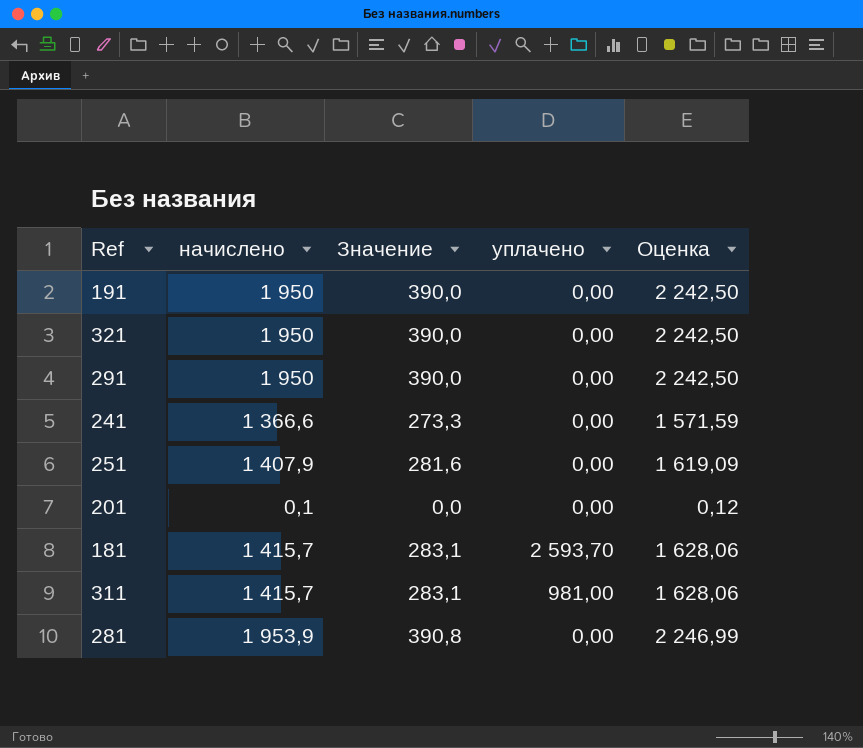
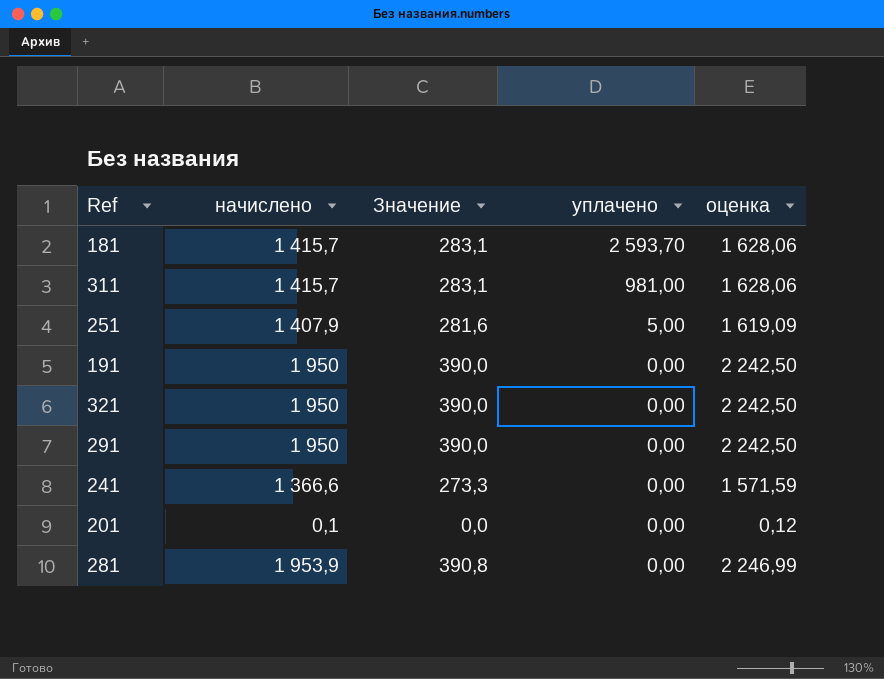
row order: none -> уплачено descending
column name: Оценка -> оценка
251 | уплачено: 0,00 -> 5,00

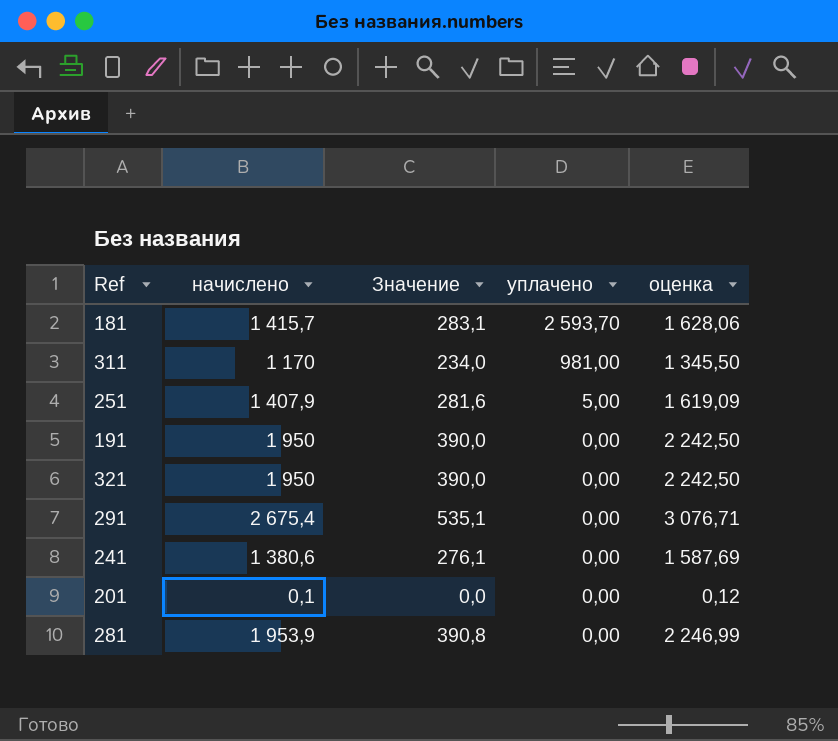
311 | начислено: 1 415,7 -> 1 170
311 | Значение: 283,1 -> 234,0
311 | оценка: 1 628,06 -> 1 345,50
291 | начислено: 1 950 -> 2 675,4
291 | Значение: 390,0 -> 535,1
291 | оценка: 2 242,50 -> 3 076,71
241 | начислено: 1 366,6 -> 1 380,6
241 | Значение: 273,3 -> 276,1
241 | оценка: 1 571,59 -> 1 587,69

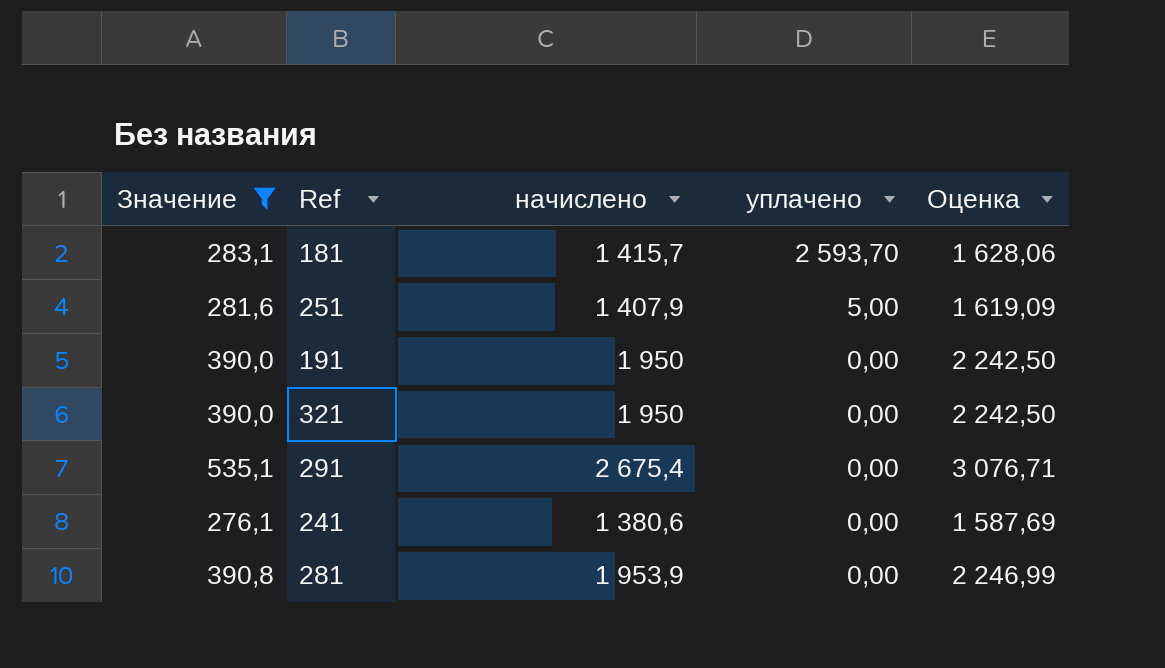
filter: none -> Значение >= 276,1
column Значение | position: 3 -> 1
column name: оценка -> Оценка

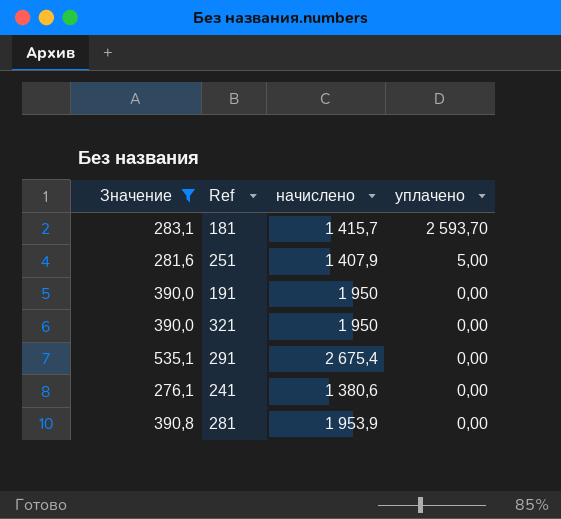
column Оценка | formula: [начислено] * 1,15 -> none

